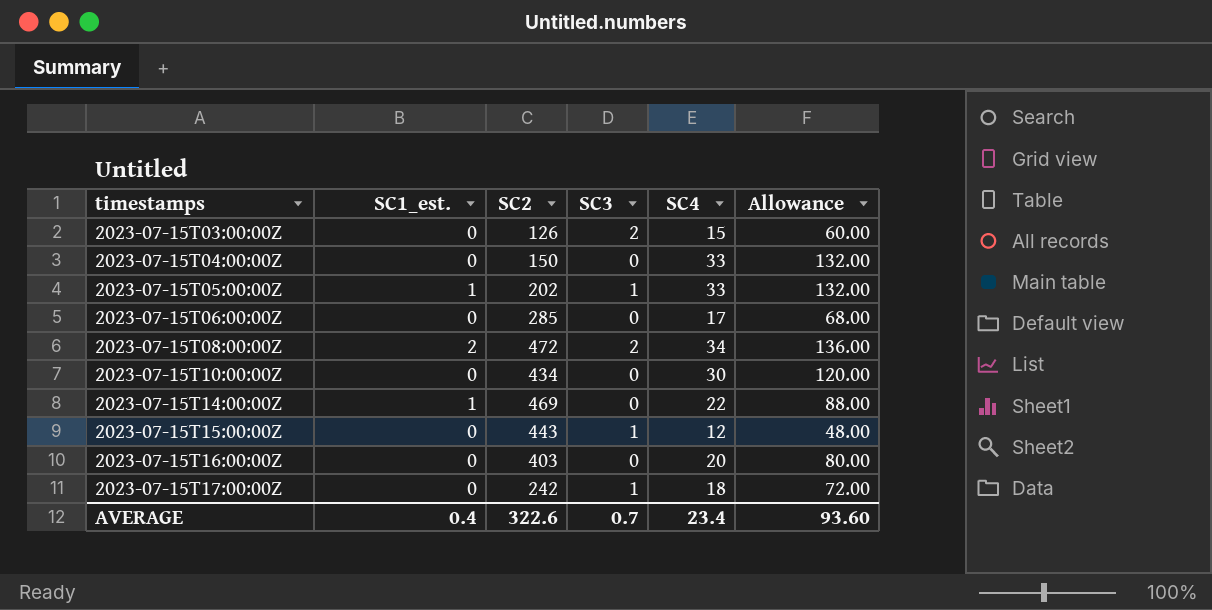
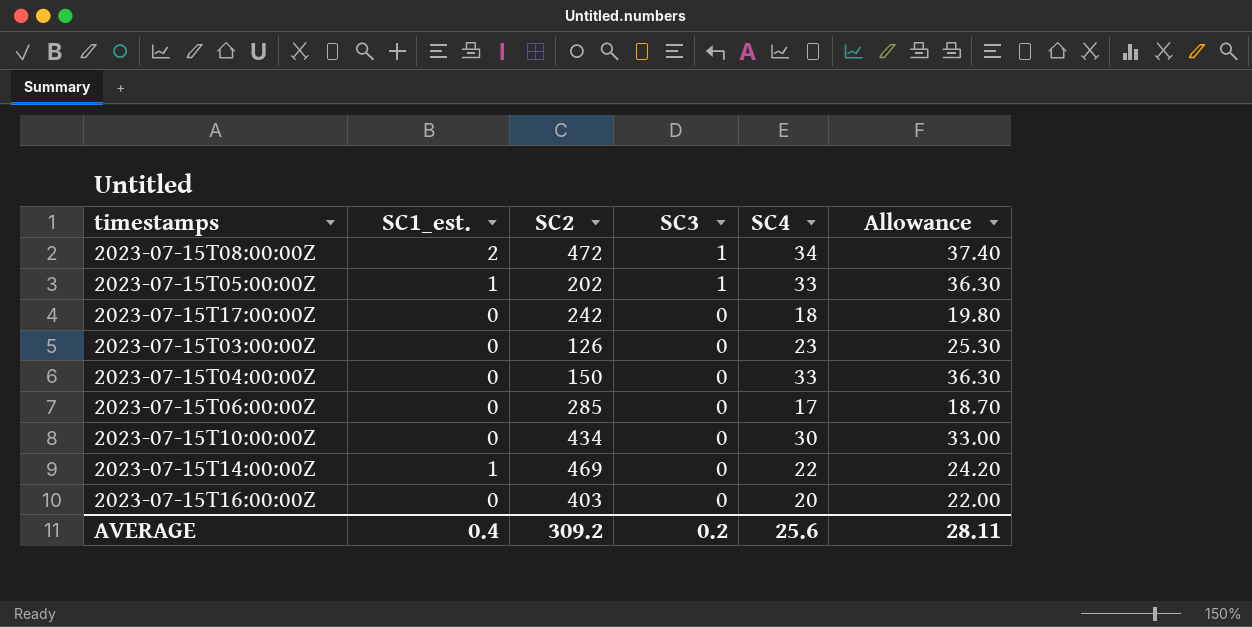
row order: timestamps ascending -> SC3 descending
column Allowance | formula: [SC4] * 4 -> [SC4] * 1.1
row 2023-07-15T15:00:00Z: 0 | 443 | 1 | 12 | 48.00 -> none
2023-07-15T08:00:00Z | SC3: 2 -> 1
2023-07-15T17:00:00Z | SC3: 1 -> 0
2023-07-15T03:00:00Z | SC3: 2 -> 0
2023-07-15T03:00:00Z | SC4: 15 -> 23
AVERAGE | SC2: 322.6 -> 309.2
AVERAGE | SC3: 0.7 -> 0.2
AVERAGE | SC4: 23.4 -> 25.6
AVERAGE | Allowance: 93.60 -> 28.11

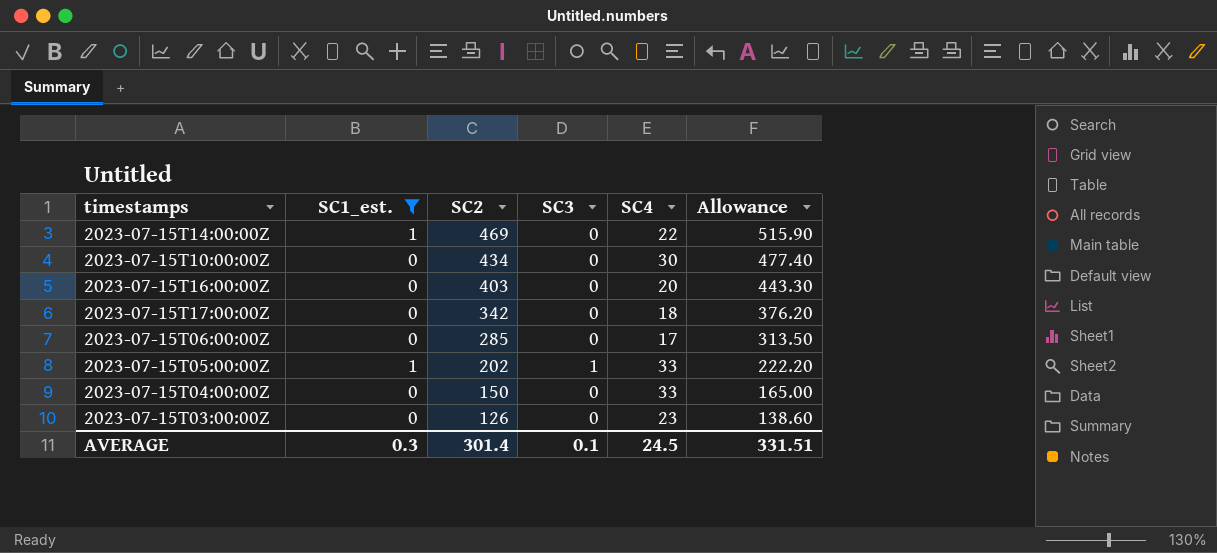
filter: none -> SC1_est. != 2
row order: SC3 descending -> SC2 descending
column Allowance | formula: [SC4] * 1.1 -> [SC2] * 1.1
2023-07-15T17:00:00Z | SC2: 242 -> 342
AVERAGE | SC1_est.: 0.4 -> 0.3
AVERAGE | SC2: 309.2 -> 301.4
AVERAGE | SC3: 0.2 -> 0.1
AVERAGE | SC4: 25.6 -> 24.5
AVERAGE | Allowance: 28.11 -> 331.51

